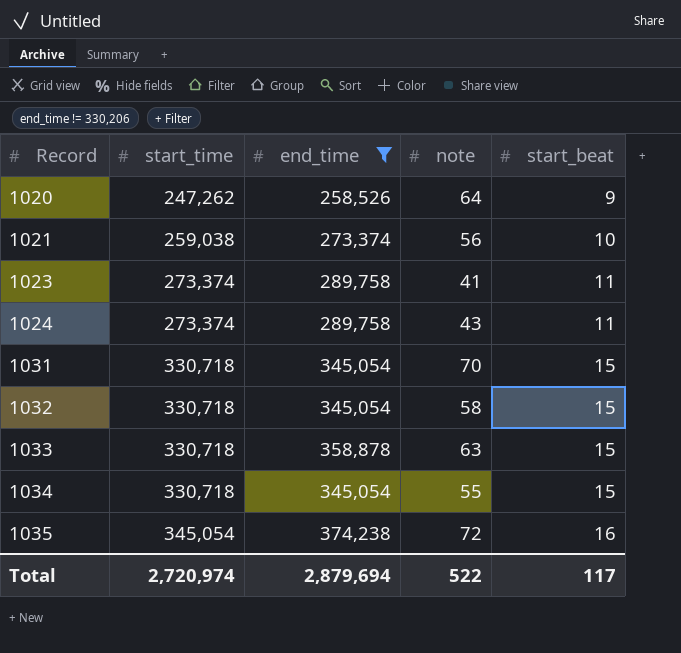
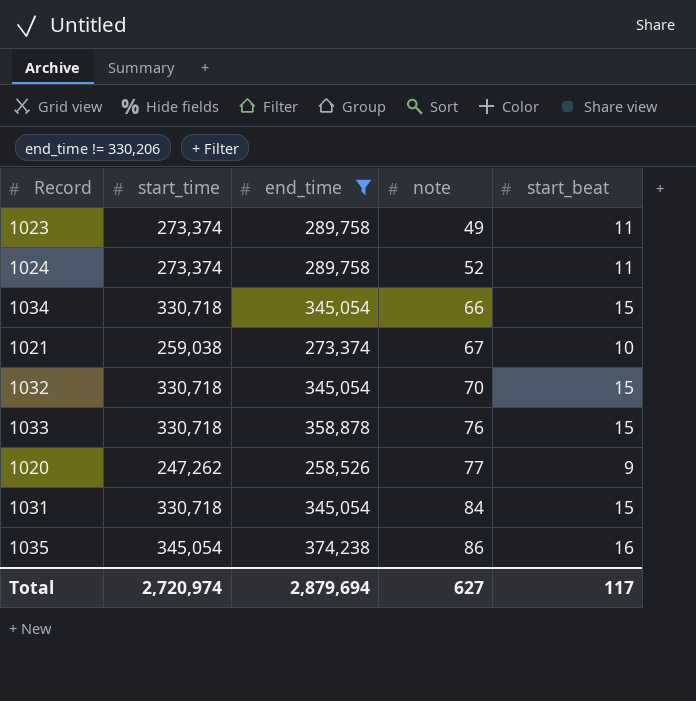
row order: Record ascending -> note ascending
1023 | note: 41 -> 49
1024 | note: 43 -> 52
1034 | note: 55 -> 66
1021 | note: 56 -> 67
1032 | note: 58 -> 70
1033 | note: 63 -> 76
1020 | note: 64 -> 77
1031 | note: 70 -> 84
1035 | note: 72 -> 86
Total | note: 522 -> 627

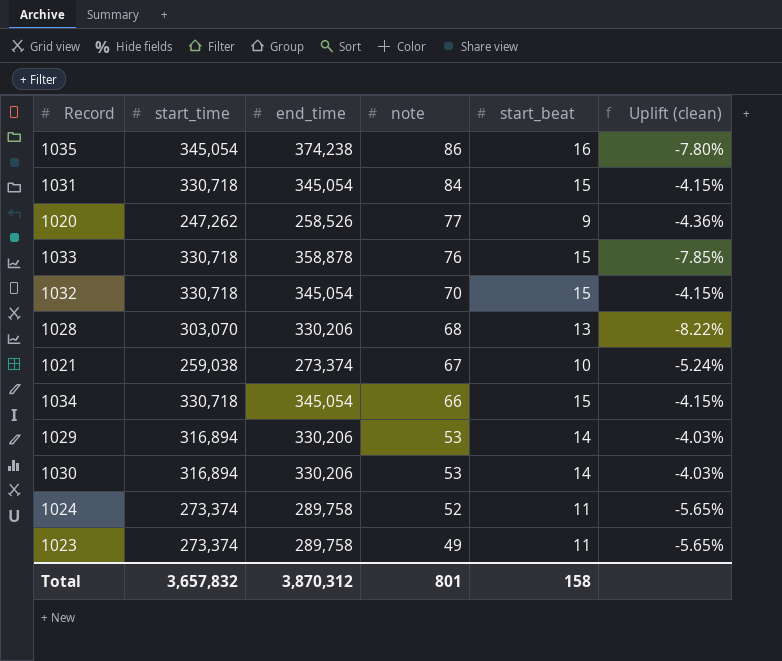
filter: end_time != 330,206 -> none
row order: note ascending -> note descending
column Uplift (clean) | formula: none -> ([start_time] - [end_time]) / [end_time]
Total | start_time: 2,720,974 -> 3,657,832
Total | end_time: 2,879,694 -> 3,870,312
Total | note: 627 -> 801
Total | start_beat: 117 -> 158

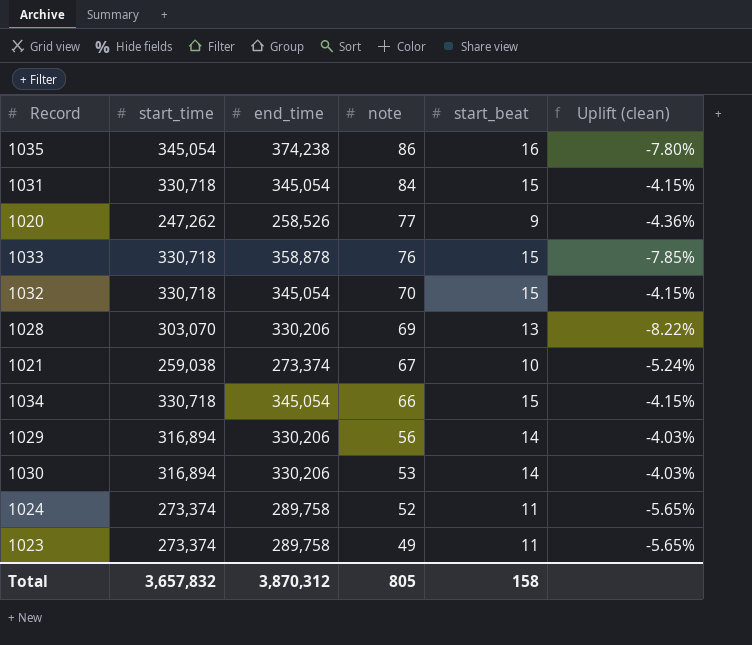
1028 | note: 68 -> 69
1029 | note: 53 -> 56
Total | note: 801 -> 805

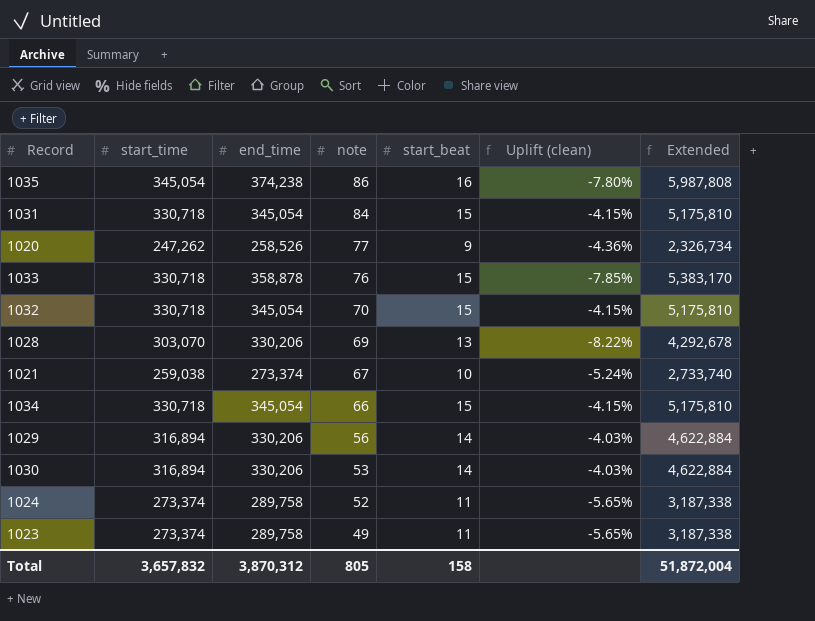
column Extended | formula: none -> [end_time] * [start_beat]

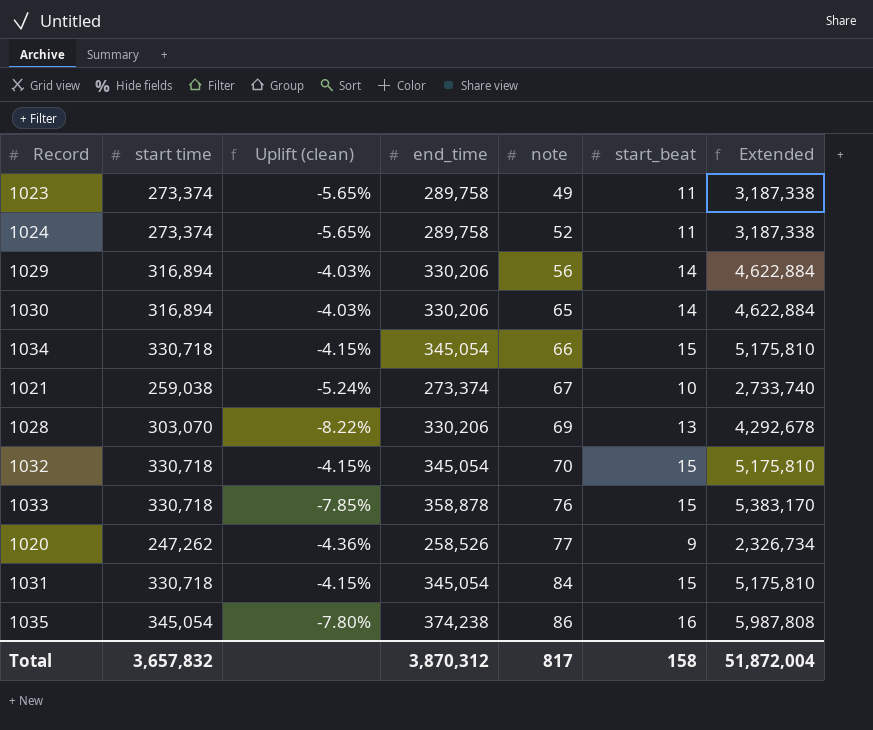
row order: note descending -> note ascending
column name: start_time -> start time
column Uplift (clean) | position: 6 -> 3
1030 | note: 53 -> 65
Total | note: 805 -> 817

